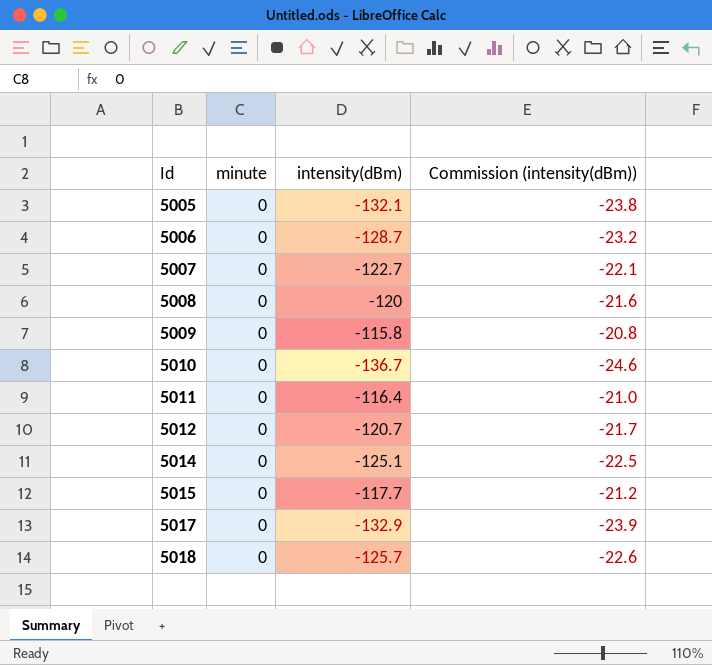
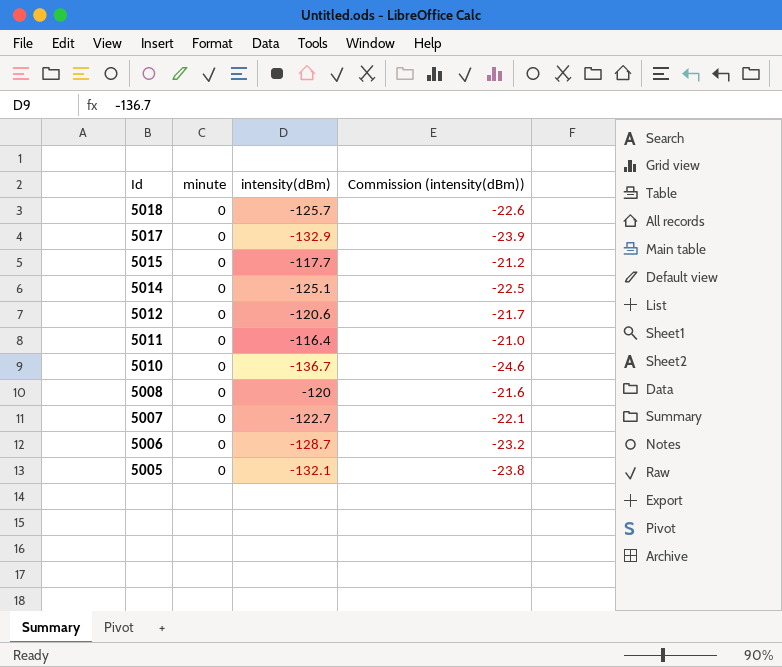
row order: Id ascending -> Id descending
row 5009: 0 | -115.8 | -20.8 -> none
5012 | intensity(dBm): -120.7 -> -120.6

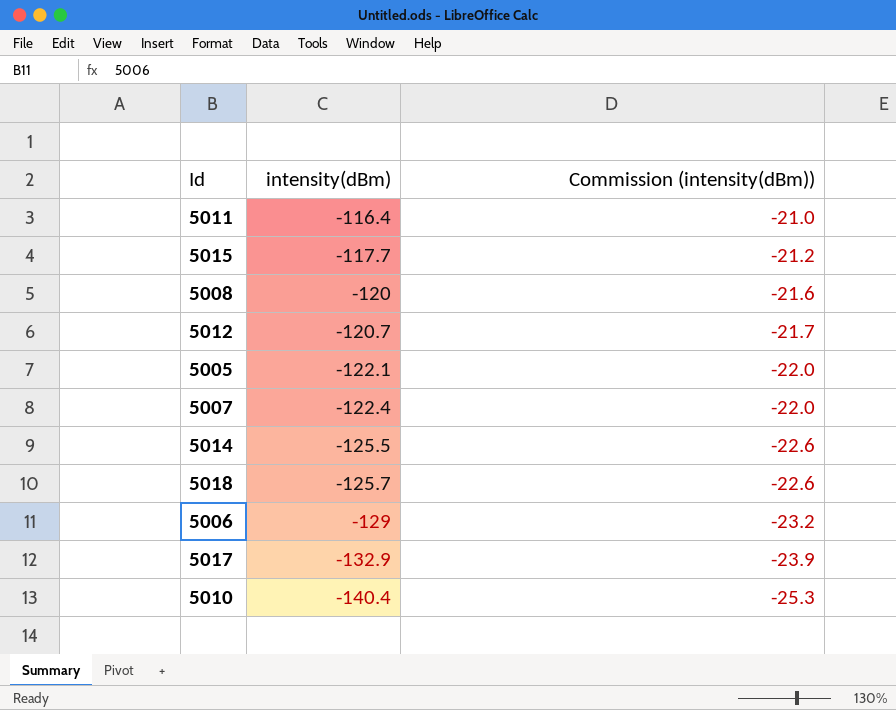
row order: Id descending -> intensity(dBm) descending
column minute | position: 2 -> none
5012 | intensity(dBm): -120.6 -> -120.7
5005 | intensity(dBm): -132.1 -> -122.1
5005 | Commission (intensity(dBm)): -23.8 -> -22.0
5007 | intensity(dBm): -122.7 -> -122.4
5007 | Commission (intensity(dBm)): -22.1 -> -22.0
5014 | intensity(dBm): -125.1 -> -125.5
5014 | Commission (intensity(dBm)): -22.5 -> -22.6
5006 | intensity(dBm): -128.7 -> -129
5010 | intensity(dBm): -136.7 -> -140.4
5010 | Commission (intensity(dBm)): -24.6 -> -25.3

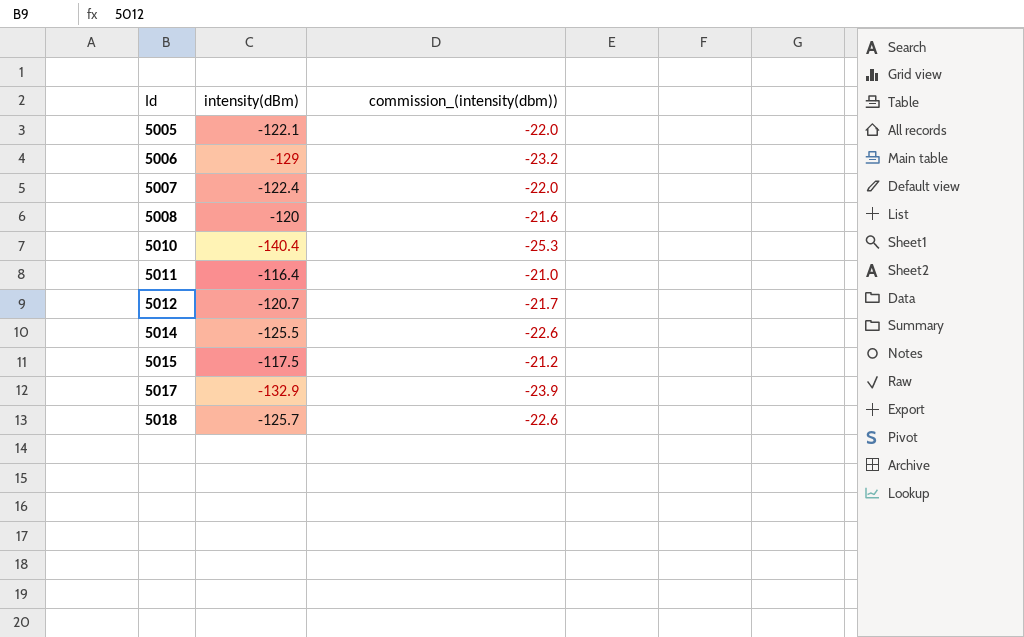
row order: intensity(dBm) descending -> Id ascending
column name: Commission (intensity(dBm)) -> commission_(intensity(dbm))
5015 | intensity(dBm): -117.7 -> -117.5

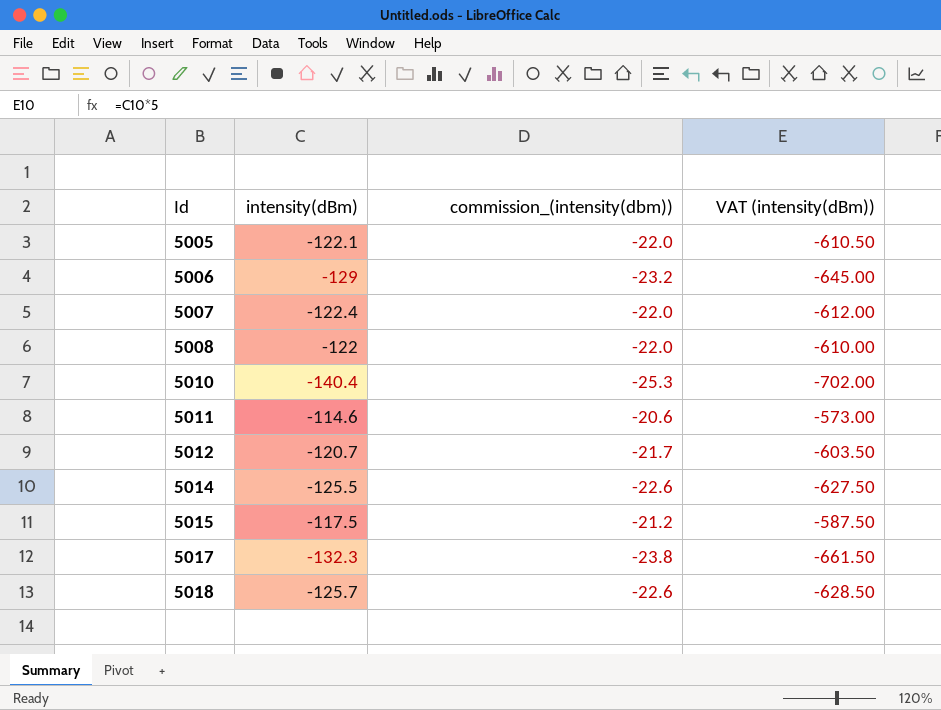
column VAT (intensity(dBm)) | formula: none -> [intensity(dBm)] * 5
5008 | intensity(dBm): -120 -> -122
5008 | commission_(intensity(dbm)): -21.6 -> -22.0
5011 | intensity(dBm): -116.4 -> -114.6
5011 | commission_(intensity(dbm)): -21.0 -> -20.6
5017 | intensity(dBm): -132.9 -> -132.3
5017 | commission_(intensity(dbm)): -23.9 -> -23.8

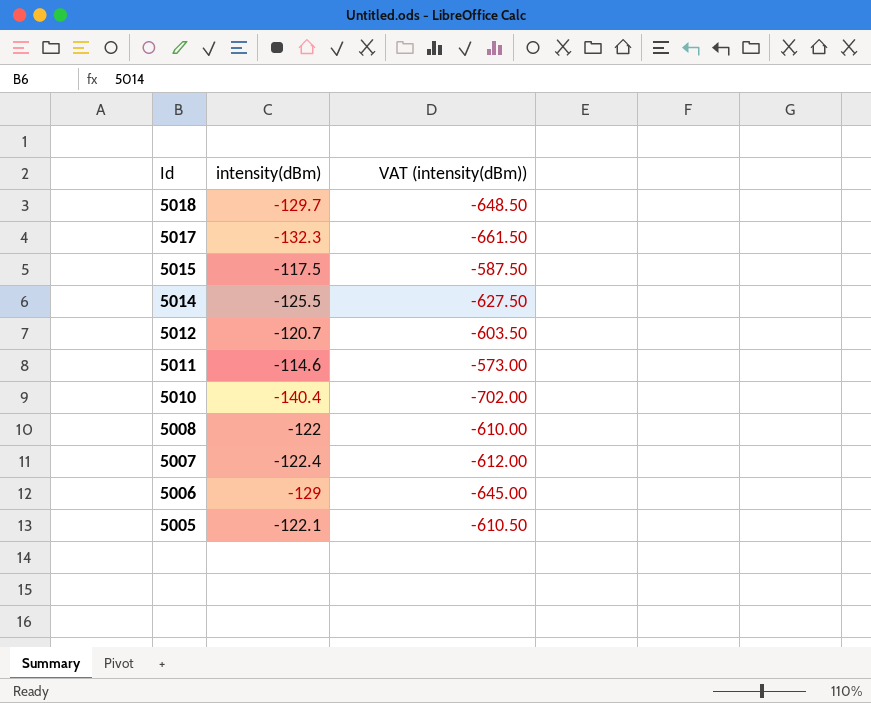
row order: Id ascending -> Id descending
column commission_(intensity(dbm)) | formula: [intensity(dBm)] * 0.18 -> none
5018 | intensity(dBm): -125.7 -> -129.7
5018 | VAT (intensity(dBm)): -628.50 -> -648.50

